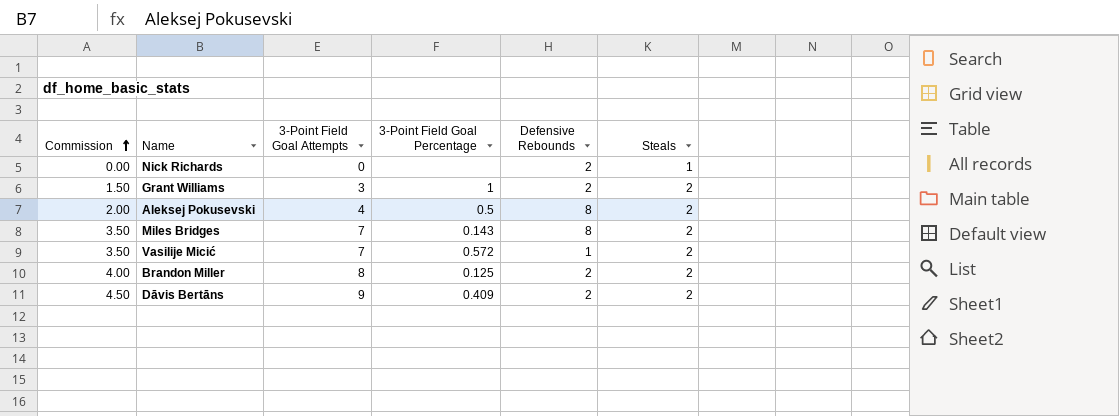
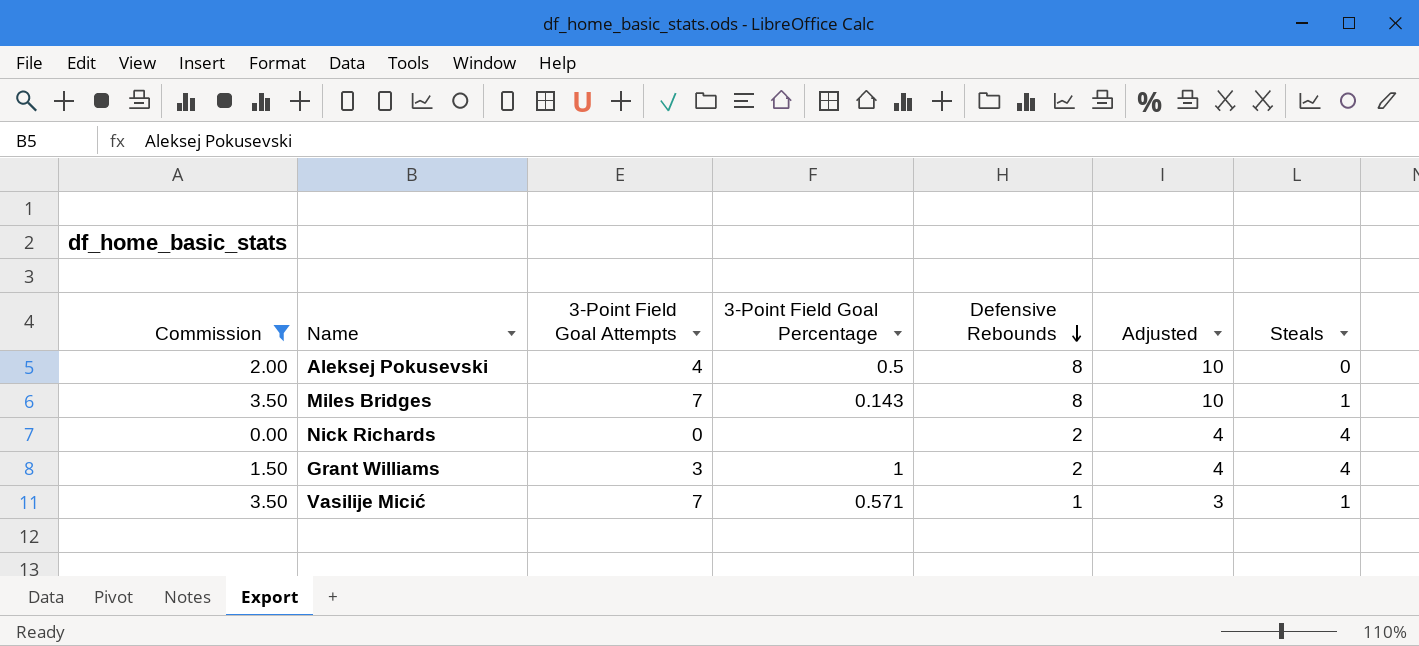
filter: none -> Commission <= 3.50
row order: Commission ascending -> Defensive Rebounds descending
column Adjusted | formula: none -> [Defensive Rebounds] + 2
Aleksej Pokusevski | Steals: 2 -> 0
Miles Bridges | Steals: 2 -> 1
Nick Richards | Steals: 1 -> 4
Grant Williams | Steals: 2 -> 4
Vasilije Micić | 3-Point Field Goal Percentage: 0.572 -> 0.571
Vasilije Micić | Steals: 2 -> 1

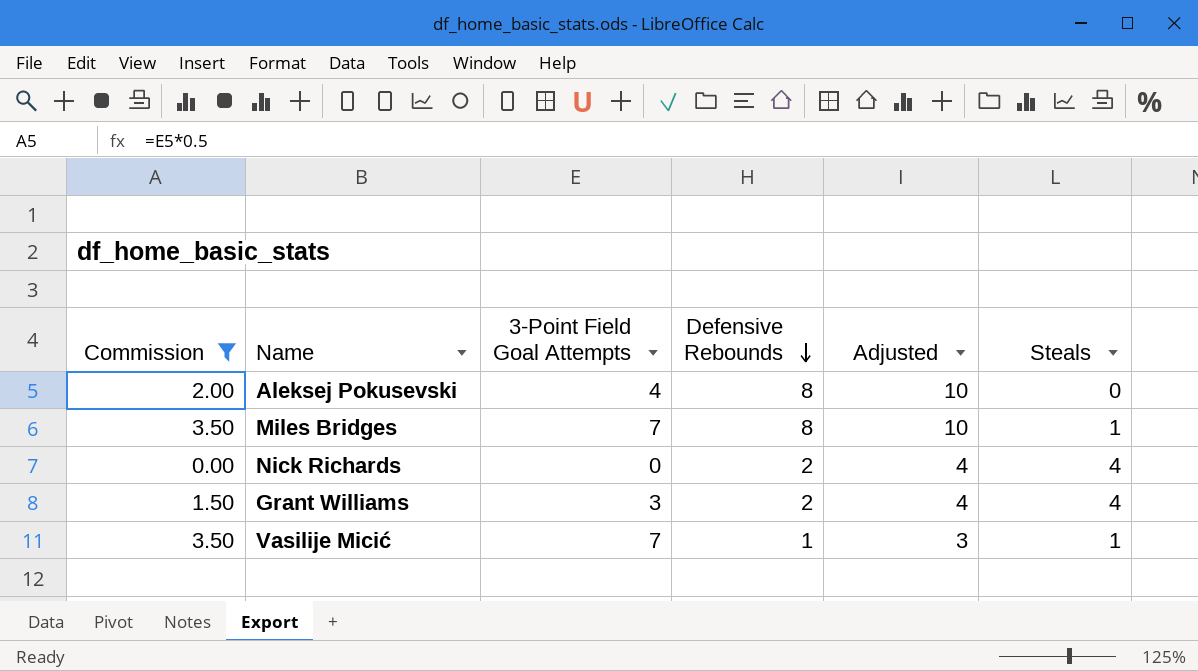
column 3-Point Field Goal Percentage | position: 4 -> none

